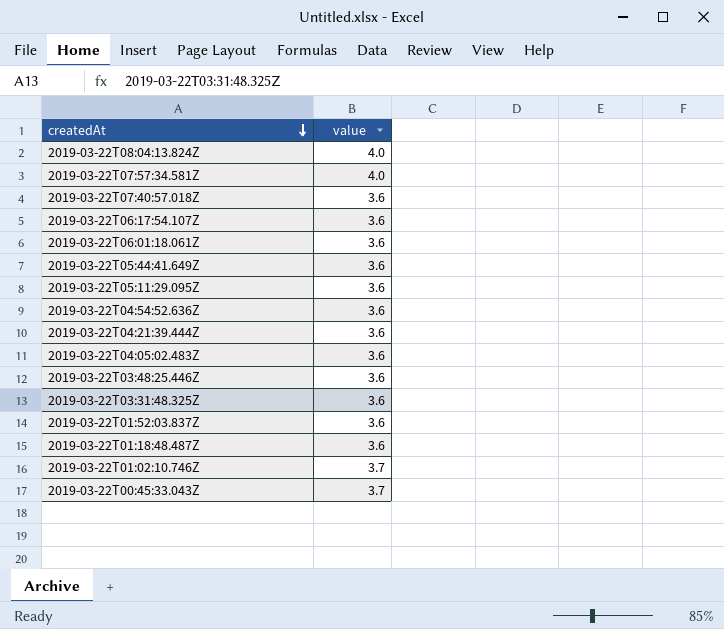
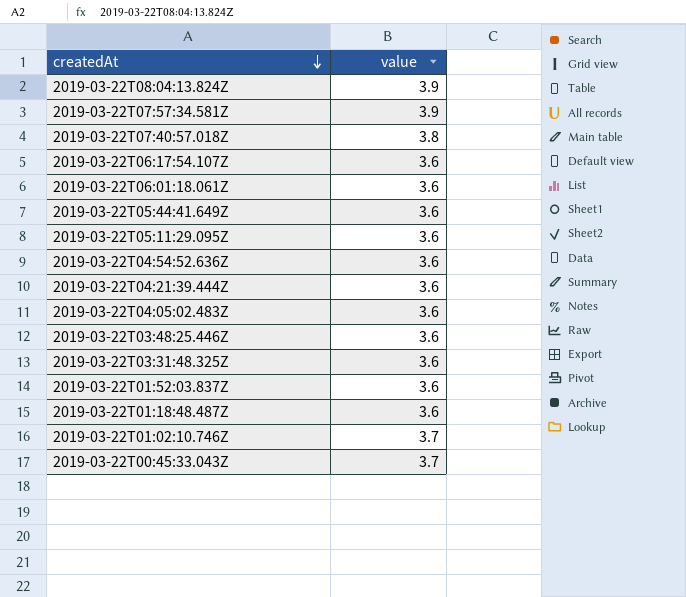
2019-03-22T08:04:13.824Z | value: 4.0 -> 3.9
2019-03-22T07:57:34.581Z | value: 4.0 -> 3.9
2019-03-22T07:40:57.018Z | value: 3.6 -> 3.8

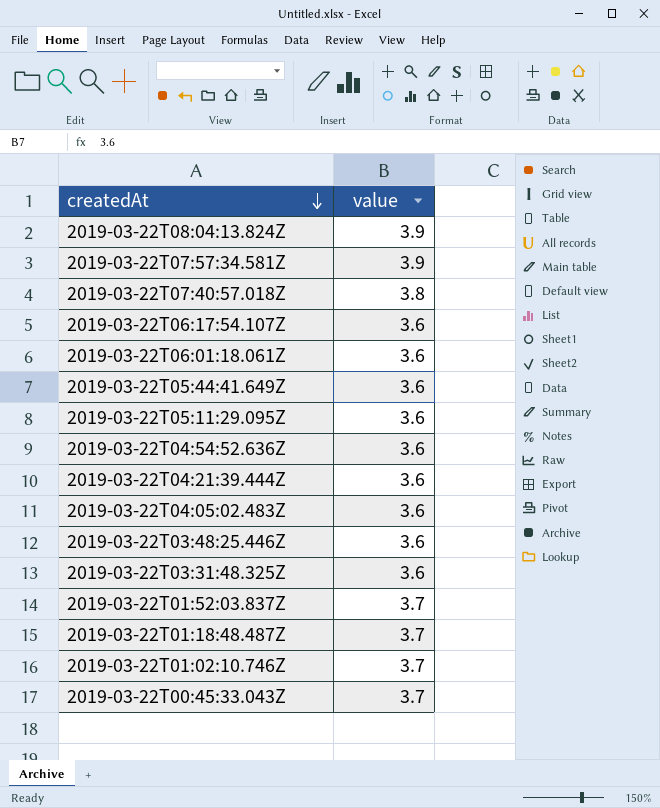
2019-03-22T01:52:03.837Z | value: 3.6 -> 3.7
2019-03-22T01:18:48.487Z | value: 3.6 -> 3.7

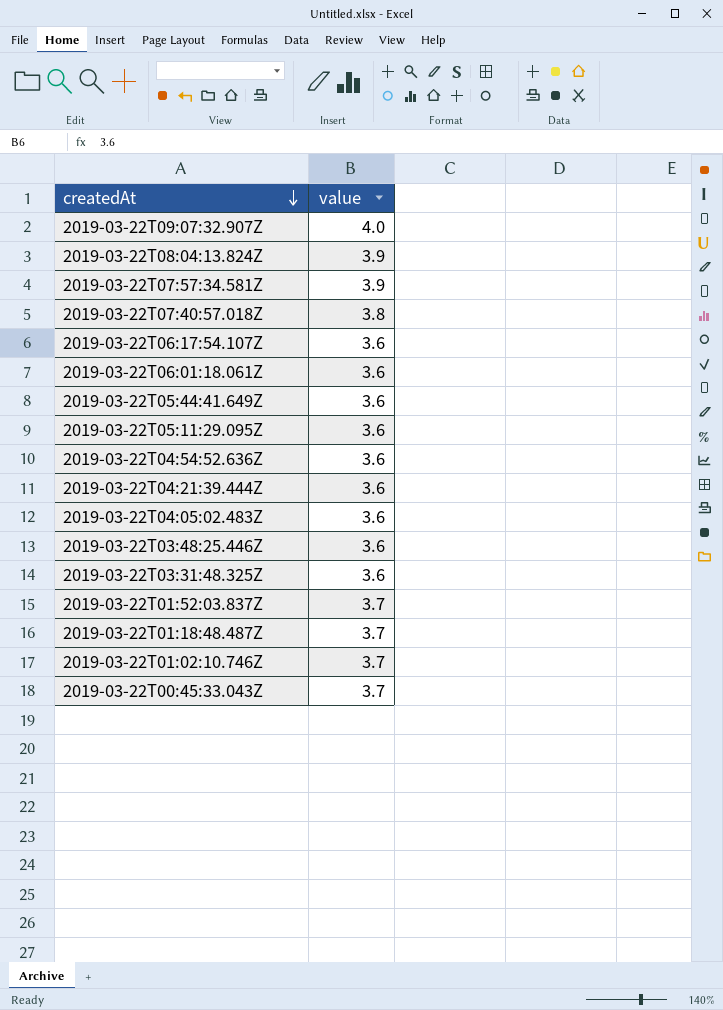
row 2019-03-22T09:07:32.907Z: none -> 4.0

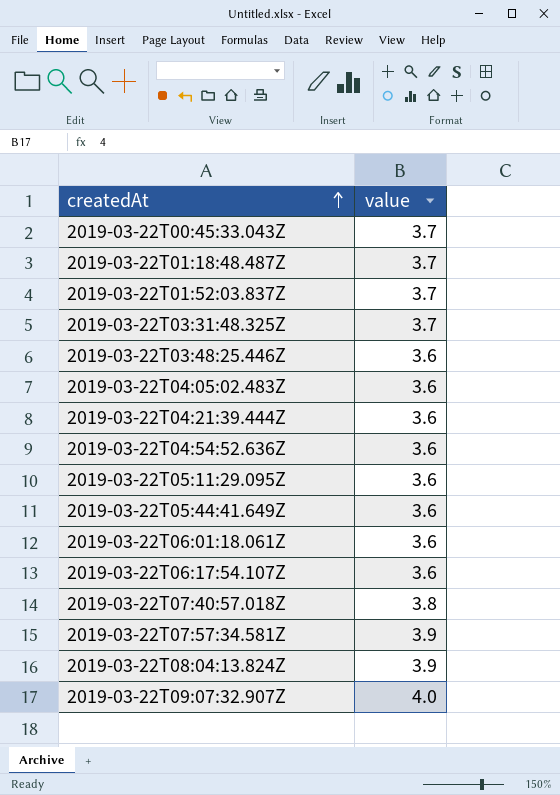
row order: createdAt descending -> createdAt ascending
row 2019-03-22T01:02:10.746Z: 3.7 -> none
2019-03-22T03:31:48.325Z | value: 3.6 -> 3.7

